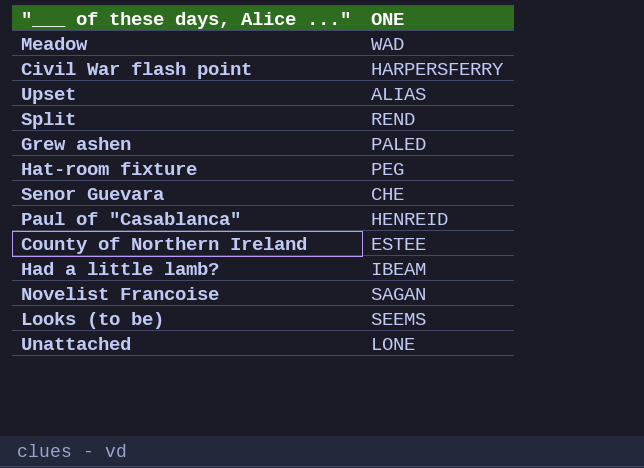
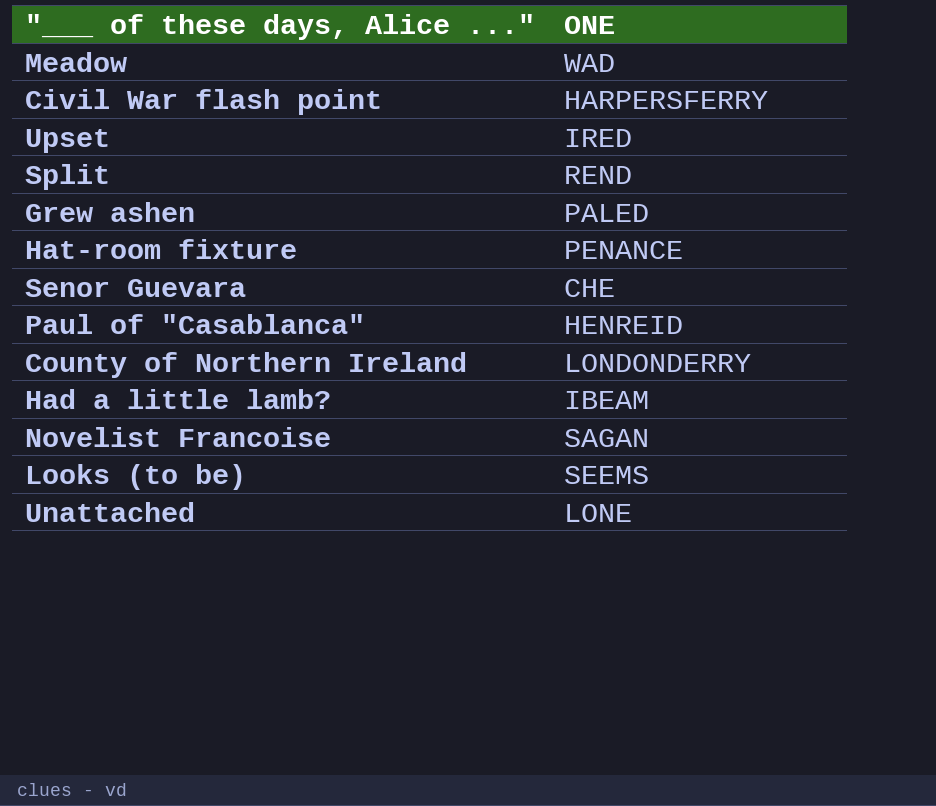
Upset | ONE: ALIAS -> IRED
Hat-room fixture | ONE: PEG -> PENANCE
County of Northern Ireland | ONE: ESTEE -> LONDONDERRY

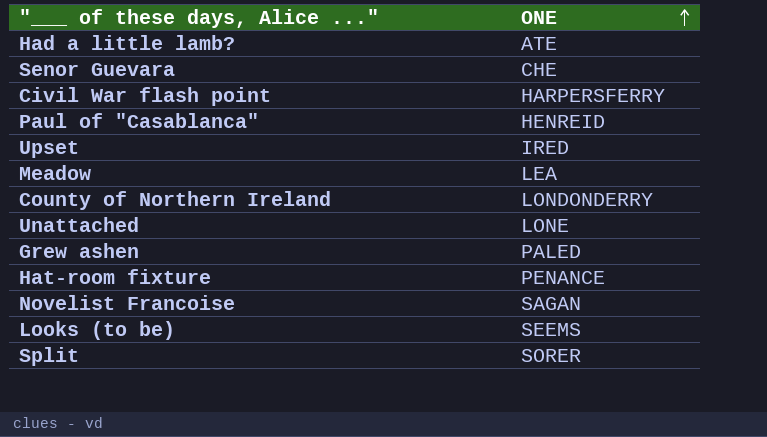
row order: none -> ONE ascending
Had a little lamb? | ONE: IBEAM -> ATE
Meadow | ONE: WAD -> LEA
Split | ONE: REND -> SORER

